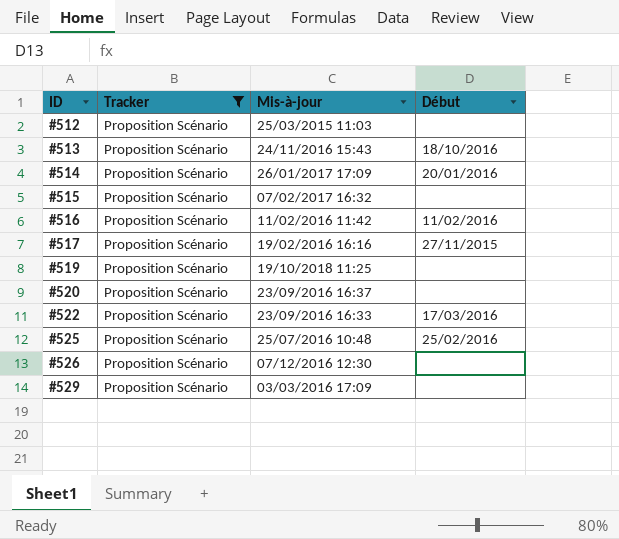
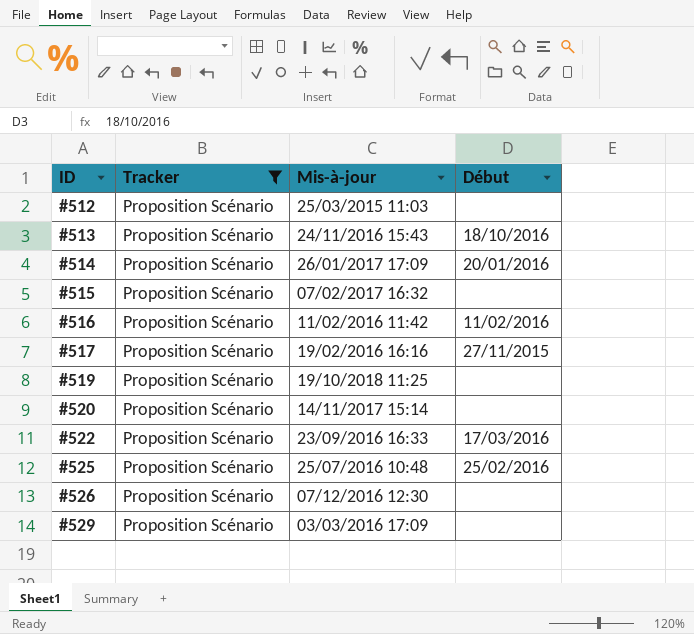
#520 | Mis-à-jour: 23/09/2016 16:37 -> 14/11/2017 15:14

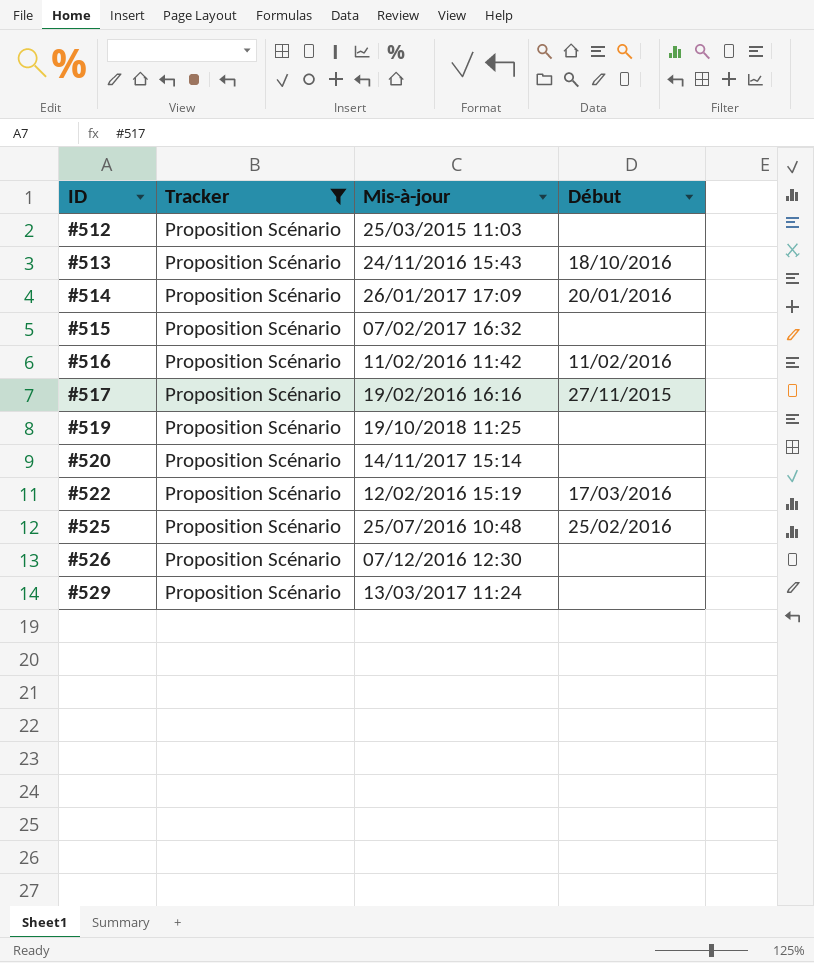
#522 | Mis-à-jour: 23/09/2016 16:33 -> 12/02/2016 15:19
#529 | Mis-à-jour: 03/03/2016 17:09 -> 13/03/2017 11:24

